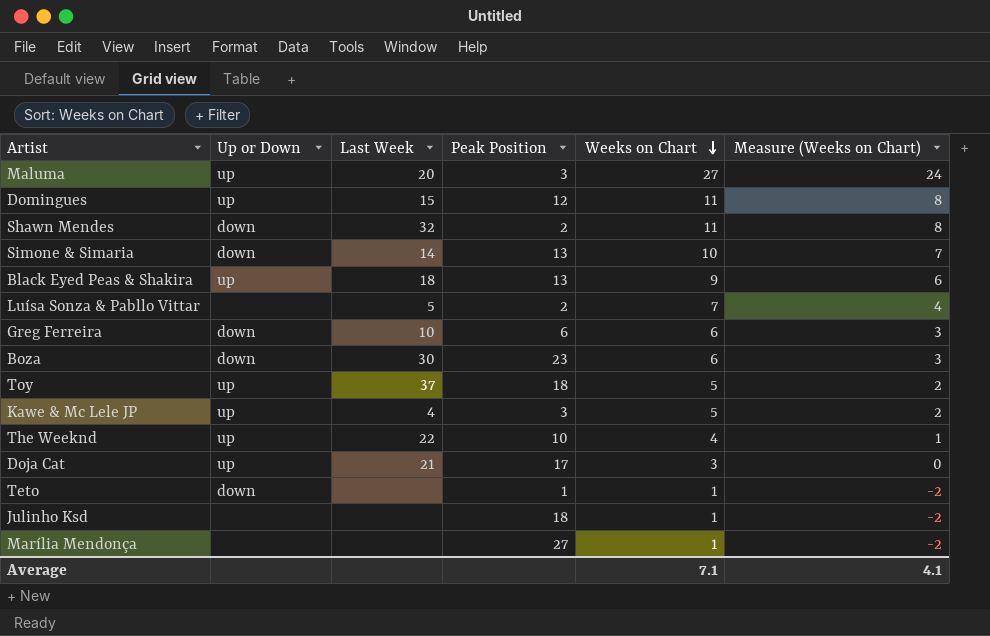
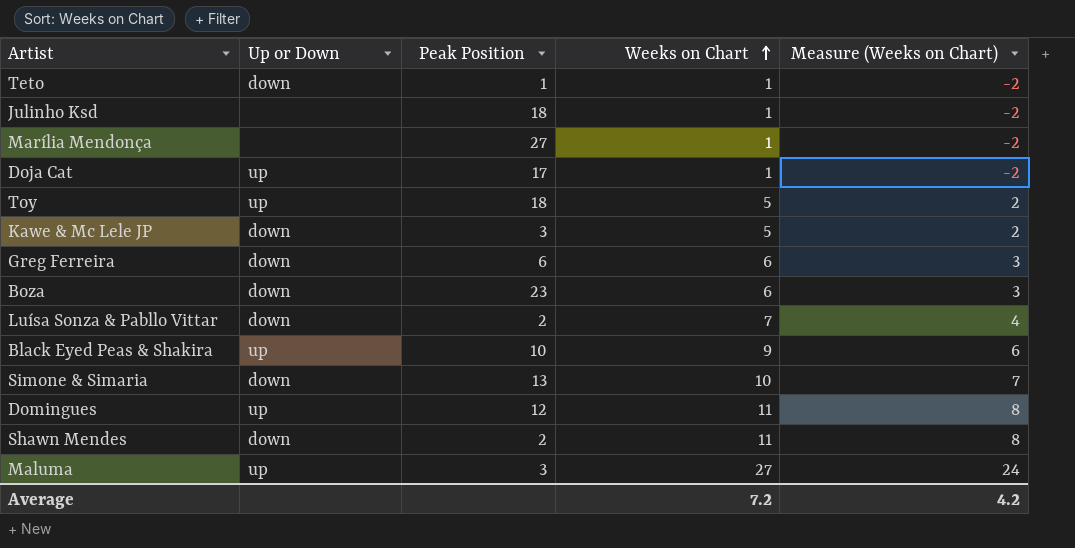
row order: Weeks on Chart descending -> Weeks on Chart ascending
column Last Week | position: 3 -> none
row The Weeknd: up | 22 | 10 | 4 | 1 -> none
Doja Cat | Weeks on Chart: 3 -> 1
Doja Cat | Measure (Weeks on Chart): 0 -> -2
Kawe & Mc Lele JP | Up or Down: up -> down
Luísa Sonza & Pabllo Vittar | Up or Down: none -> down
Black Eyed Peas & Shakira | Peak Position: 13 -> 10
Average | Weeks on Chart: 7.1 -> 7.2
Average | Measure (Weeks on Chart): 4.1 -> 4.2

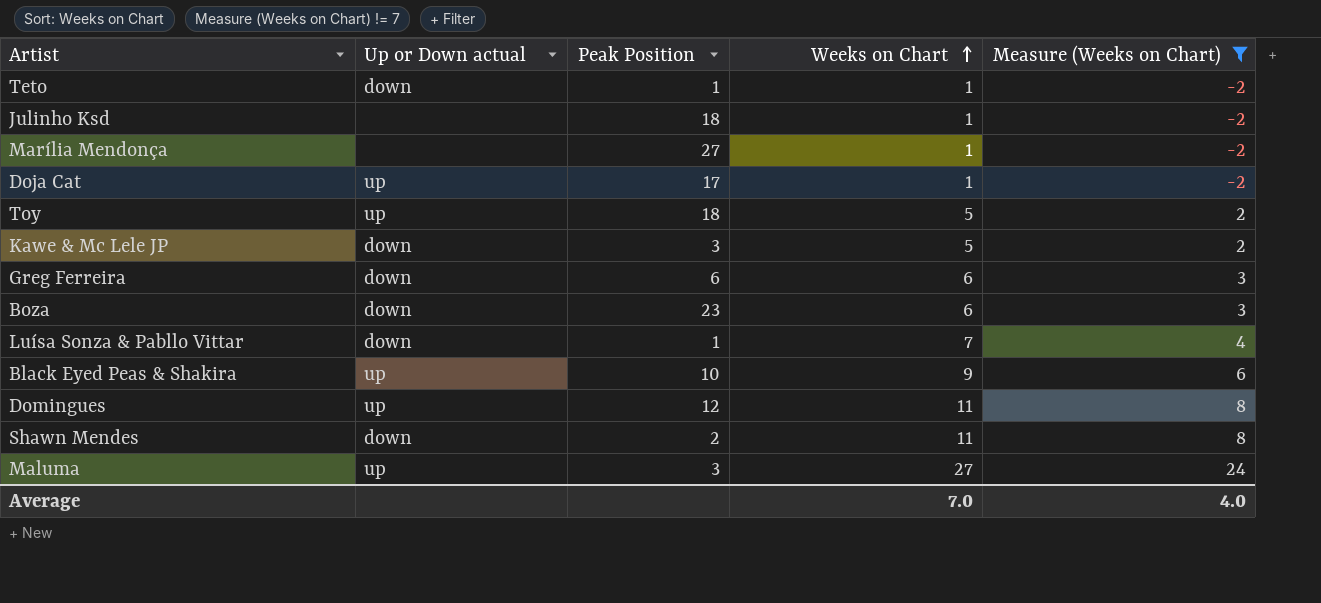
filter: none -> Measure (Weeks on Chart) != 7
column name: Up or Down -> Up or Down actual
Luísa Sonza & Pabllo Vittar | Peak Position: 2 -> 1
Average | Weeks on Chart: 7.2 -> 7.0
Average | Measure (Weeks on Chart): 4.2 -> 4.0

